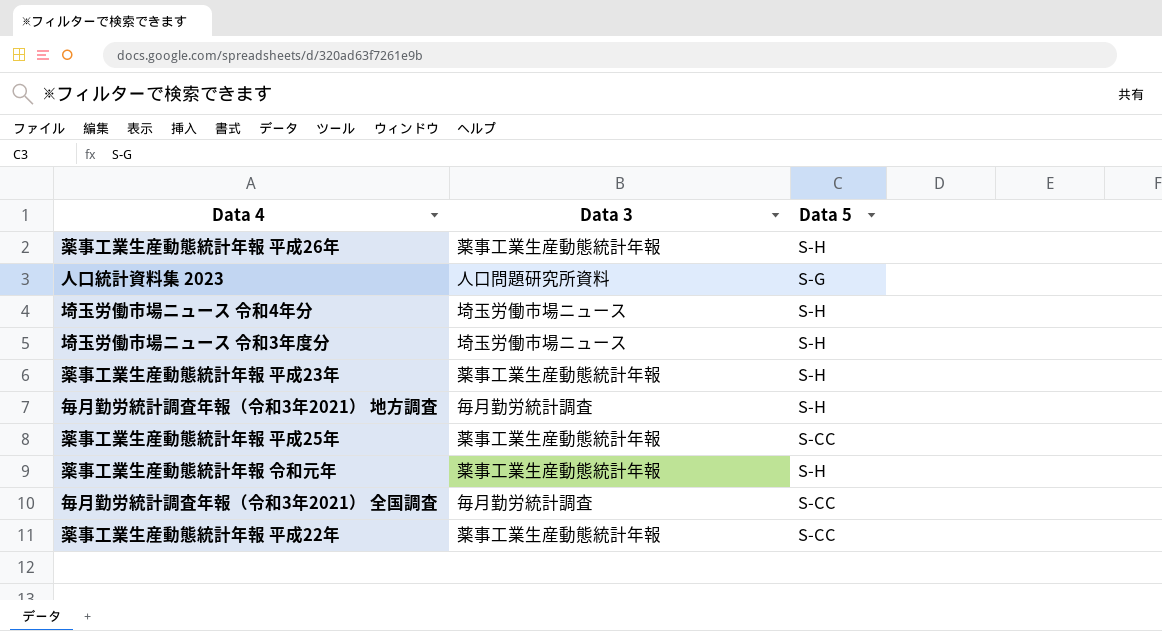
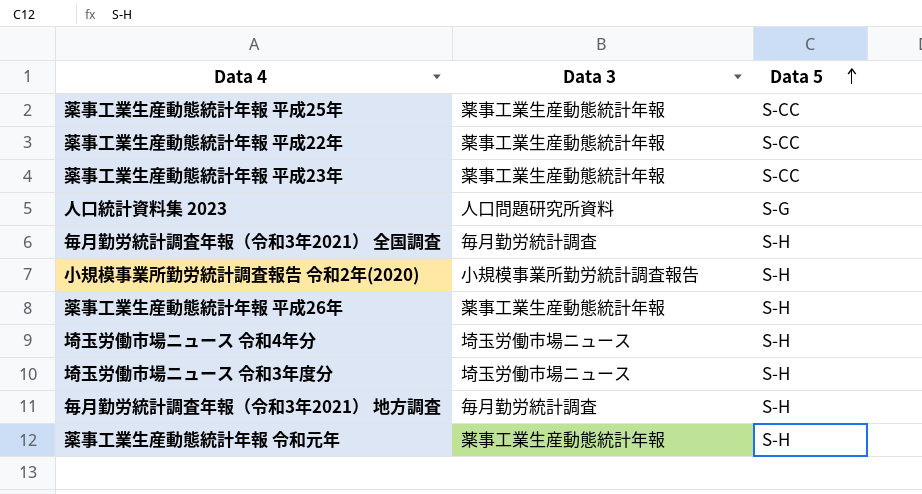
row order: none -> Data 5 ascending
薬事工業生産動態統計年報 平成23年 | Data 5: S-H -> S-CC
毎月勤労統計調査年報（令和3年2021） 全国調査 | Data 5: S-CC -> S-H
row 小規模事業所勤労統計調査報告 令和2年(2020): none -> 小規模事業所勤労統計調査報告 | S-H

